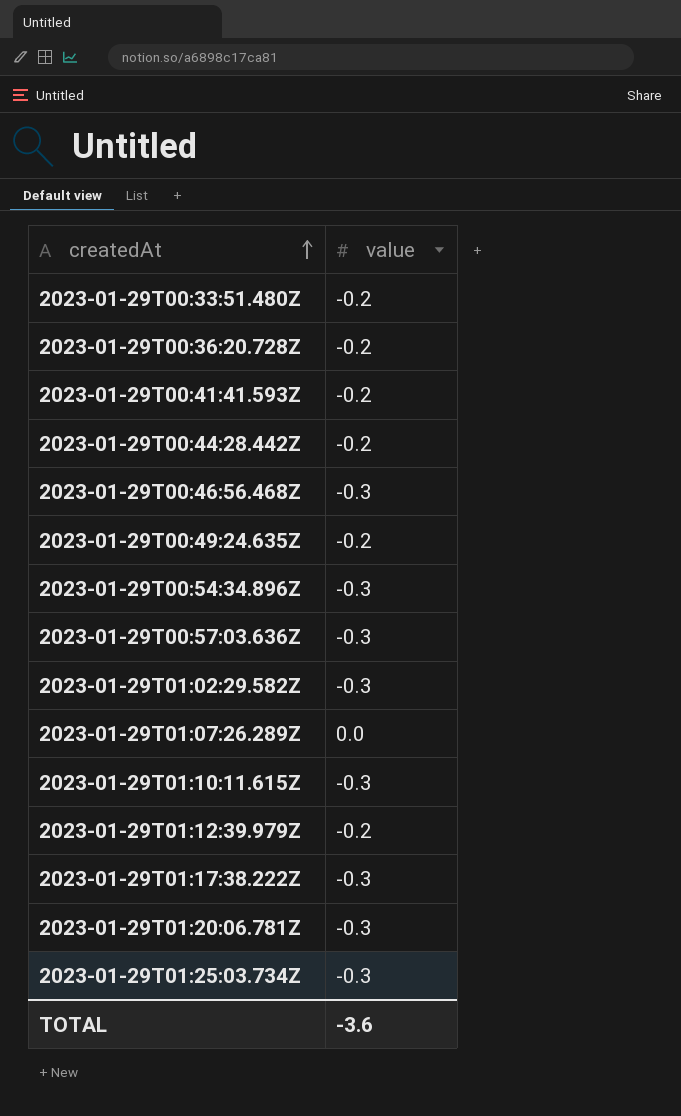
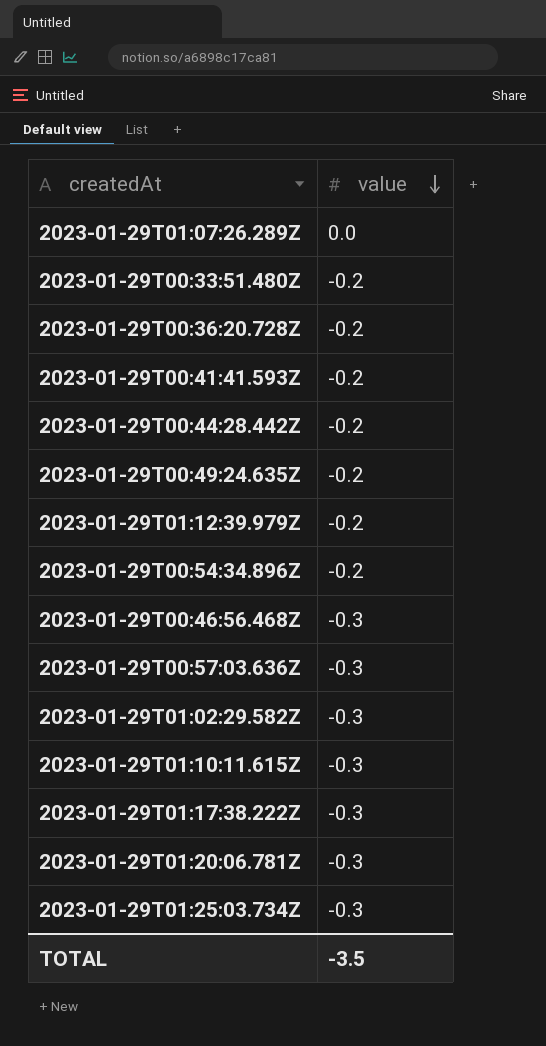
row order: createdAt ascending -> value descending
2023-01-29T00:54:34.896Z | value: -0.3 -> -0.2
TOTAL | value: -3.6 -> -3.5

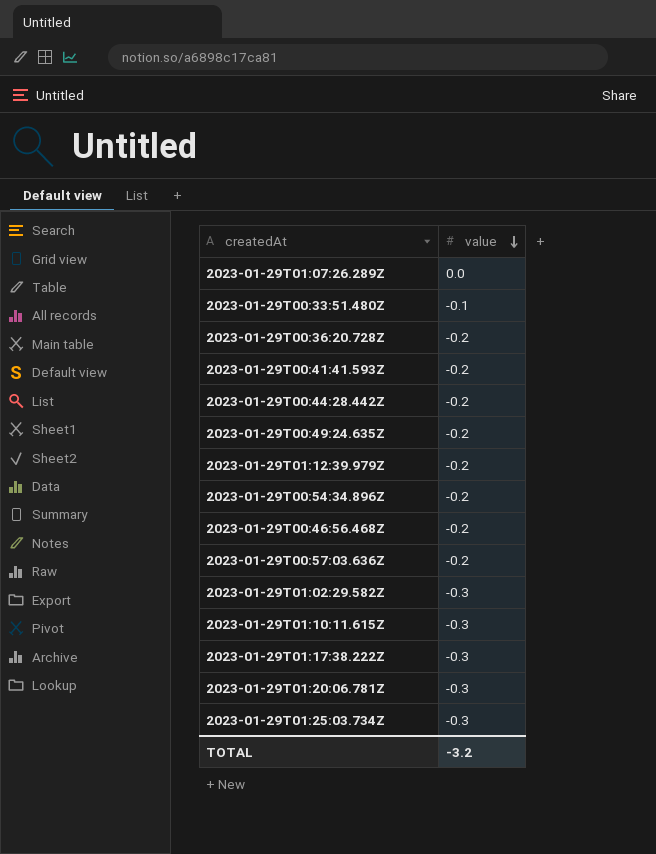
2023-01-29T00:33:51.480Z | value: -0.2 -> -0.1
2023-01-29T00:46:56.468Z | value: -0.3 -> -0.2
2023-01-29T00:57:03.636Z | value: -0.3 -> -0.2
TOTAL | value: -3.5 -> -3.2

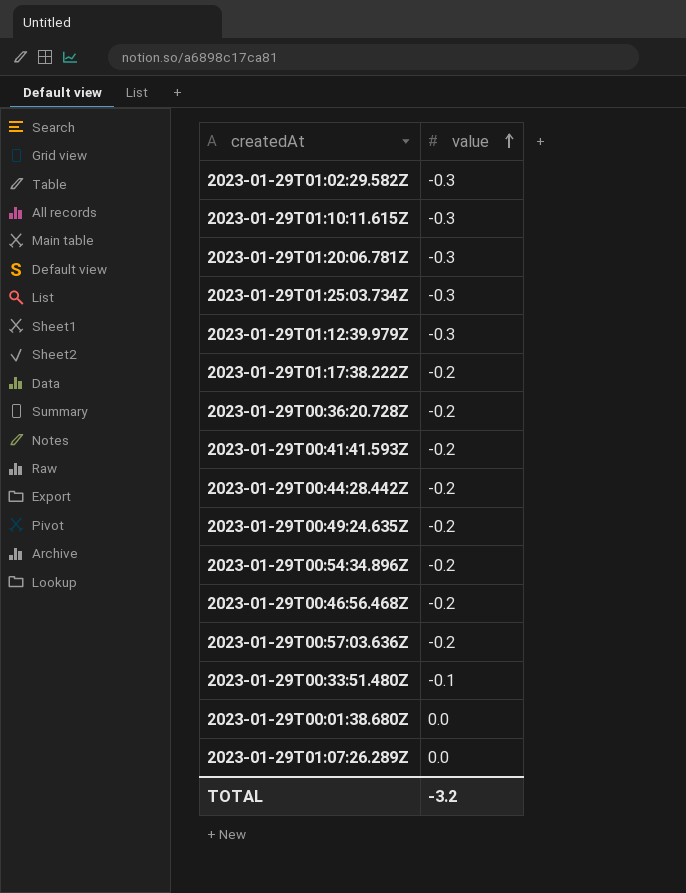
row order: value descending -> value ascending
2023-01-29T01:12:39.979Z | value: -0.2 -> -0.3
2023-01-29T01:17:38.222Z | value: -0.3 -> -0.2
row 2023-01-29T00:01:38.680Z: none -> 0.0

